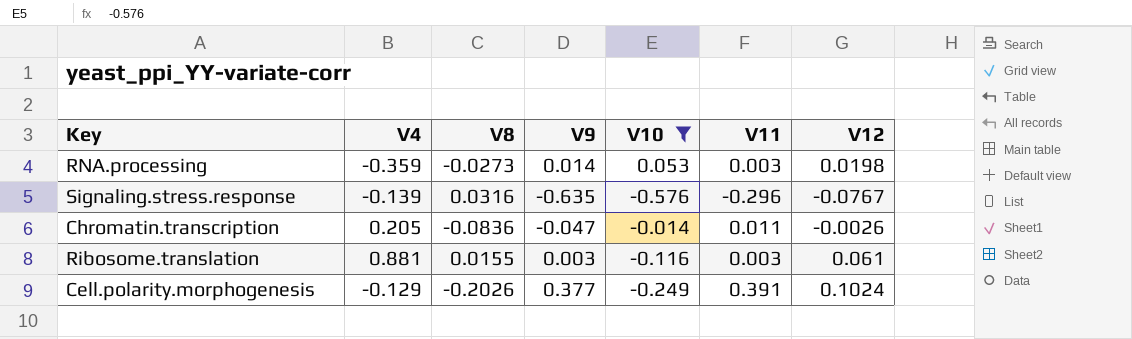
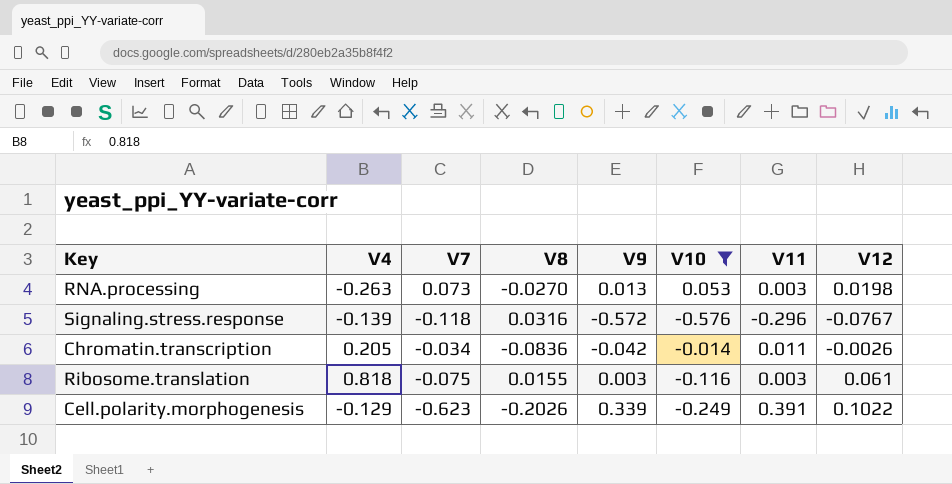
column V7 | position: none -> 3
RNA.processing | V4: -0.359 -> -0.263
RNA.processing | V8: -0.0273 -> -0.0270
RNA.processing | V9: 0.014 -> 0.013
Signaling.stress.response | V9: -0.635 -> -0.572
Chromatin.transcription | V9: -0.047 -> -0.042
Ribosome.translation | V4: 0.881 -> 0.818
Cell.polarity.morphogenesis | V9: 0.377 -> 0.339
Cell.polarity.morphogenesis | V12: 0.1024 -> 0.1022

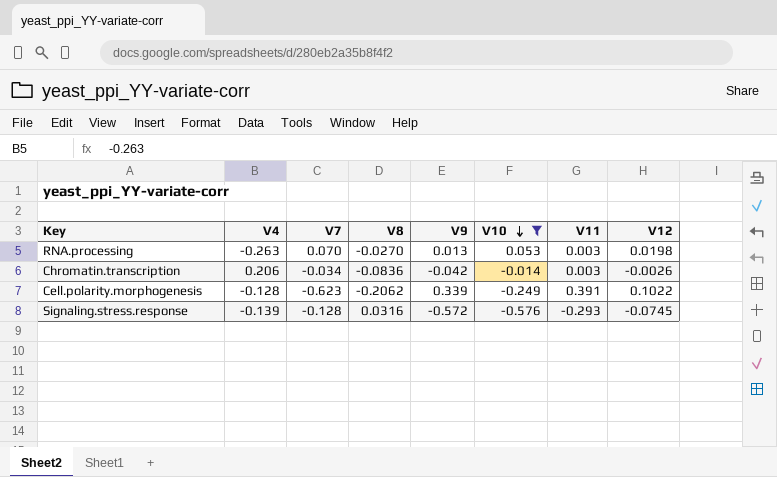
row order: none -> V10 descending
row Ribosome.translation: 0.818 | -0.075 | 0.0155 | 0.003 | -0.116 | 0.003 | 0.061 -> none
RNA.processing | V7: 0.073 -> 0.070
Chromatin.transcription | V4: 0.205 -> 0.206
Chromatin.transcription | V11: 0.011 -> 0.003
Cell.polarity.morphogenesis | V4: -0.129 -> -0.128
Cell.polarity.morphogenesis | V8: -0.2026 -> -0.2062
Signaling.stress.response | V7: -0.118 -> -0.128
Signaling.stress.response | V11: -0.296 -> -0.293
Signaling.stress.response | V12: -0.0767 -> -0.0745

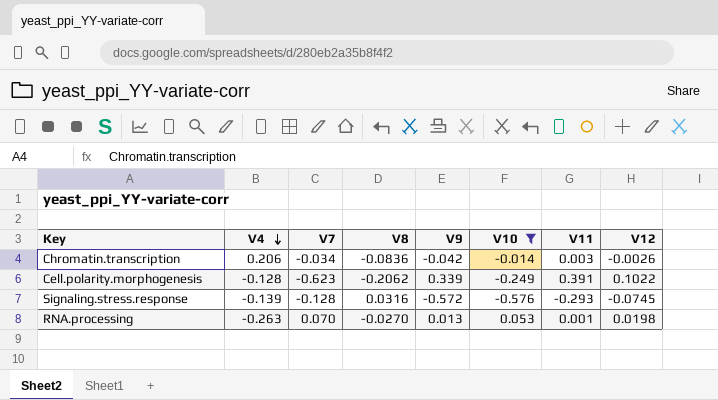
row order: V10 descending -> V4 descending
RNA.processing | V11: 0.003 -> 0.001

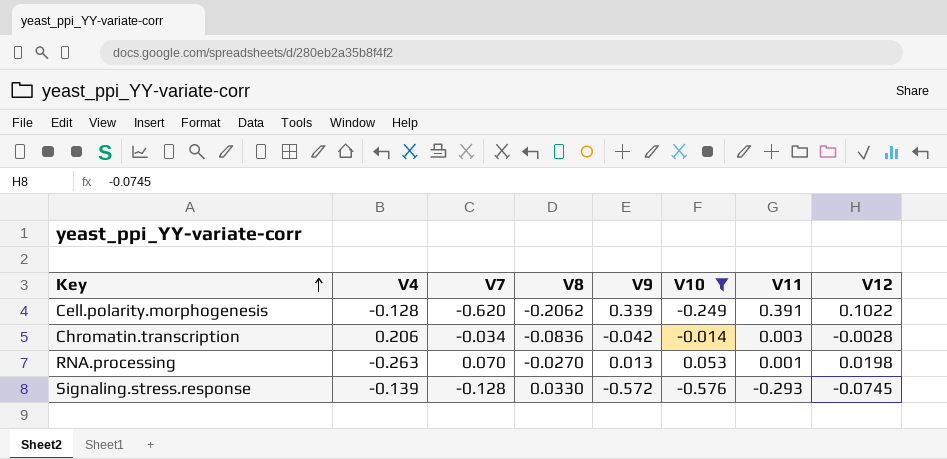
row order: V4 descending -> Key ascending
Cell.polarity.morphogenesis | V7: -0.623 -> -0.620
Chromatin.transcription | V12: -0.0026 -> -0.0028
Signaling.stress.response | V8: 0.0316 -> 0.0330

